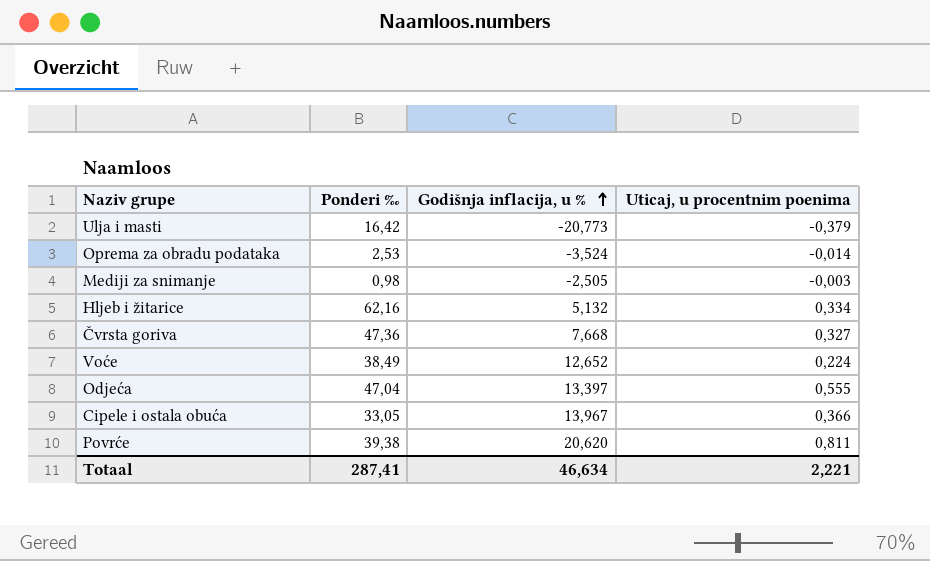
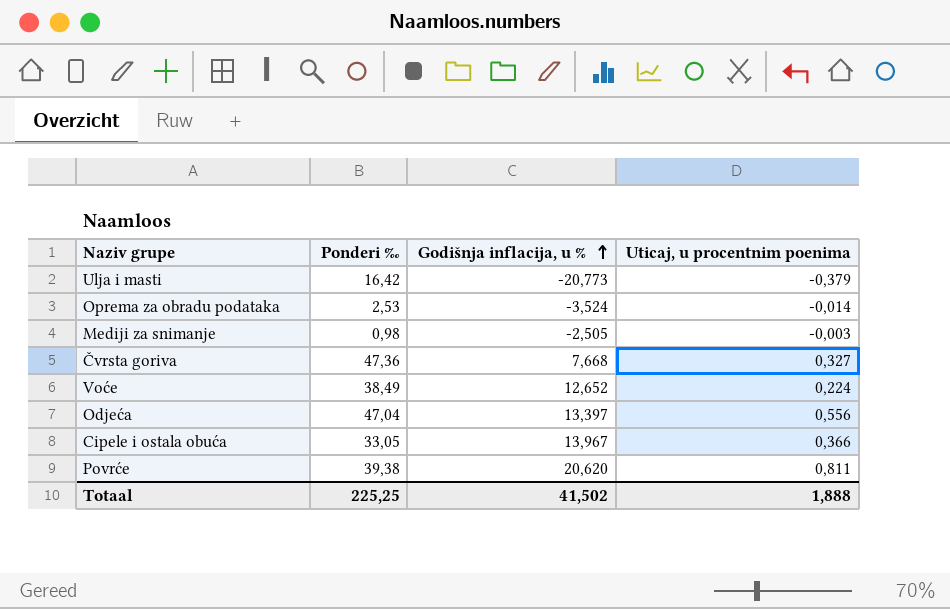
row Hljeb i žitarice: 62,16 | 5,132 | 0,334 -> none
Odjeća | Uticaj, u procentnim poenima: 0,555 -> 0,556
Totaal | Ponderi ‰: 287,41 -> 225,25
Totaal | Godišnja inflacija, u %: 46,634 -> 41,502
Totaal | Uticaj, u procentnim poenima: 2,221 -> 1,888

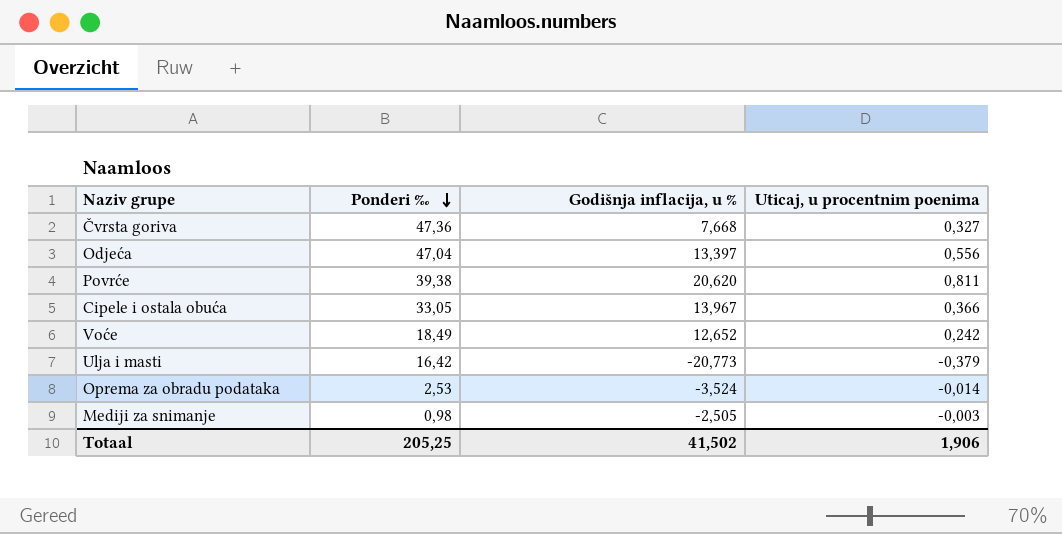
row order: Godišnja inflacija, u % ascending -> Ponderi ‰ descending
Voće | Ponderi ‰: 38,49 -> 18,49
Voće | Uticaj, u procentnim poenima: 0,224 -> 0,242
Totaal | Ponderi ‰: 225,25 -> 205,25
Totaal | Uticaj, u procentnim poenima: 1,888 -> 1,906

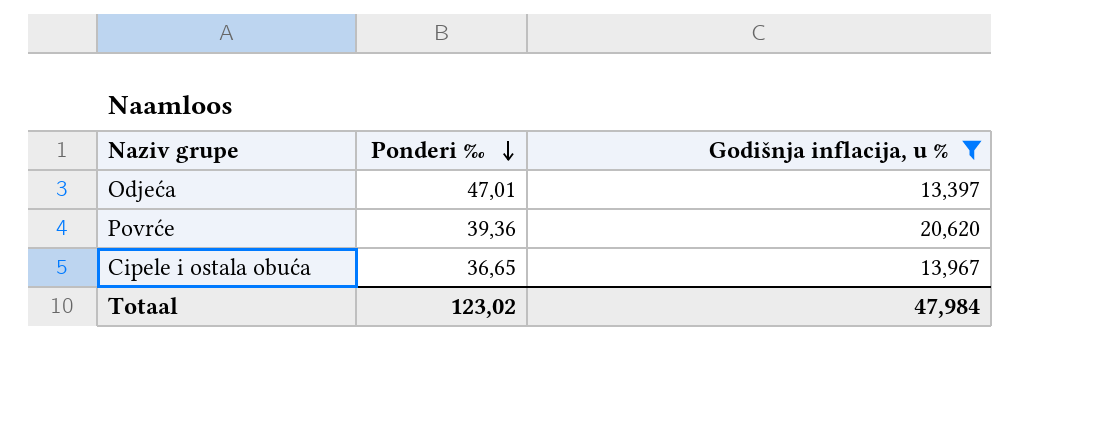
filter: none -> Godišnja inflacija, u % >= 13,397
column Uticaj, u procentnim poenima | position: 4 -> none
Odjeća | Ponderi ‰: 47,04 -> 47,01
Povrće | Ponderi ‰: 39,38 -> 39,36
Cipele i ostala obuća | Ponderi ‰: 33,05 -> 36,65
Totaal | Ponderi ‰: 205,25 -> 123,02
Totaal | Godišnja inflacija, u %: 41,502 -> 47,984

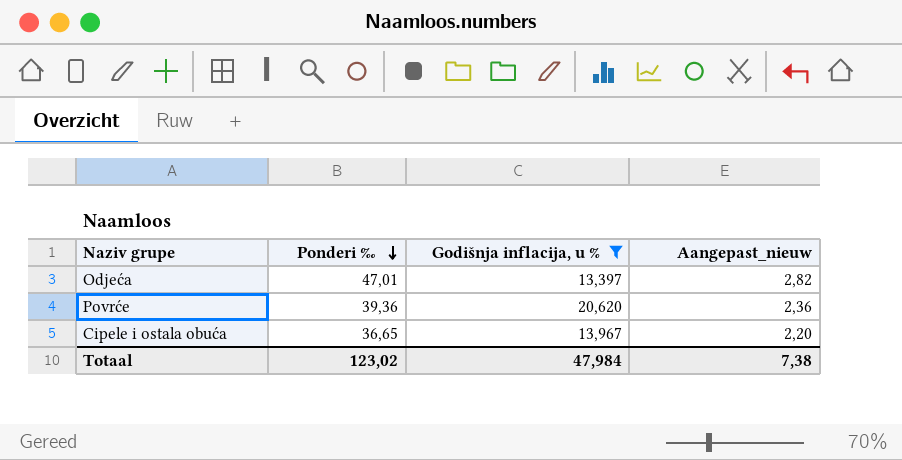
column Aangepast_nieuw | formula: none -> [Ponderi ‰] * 0,06

